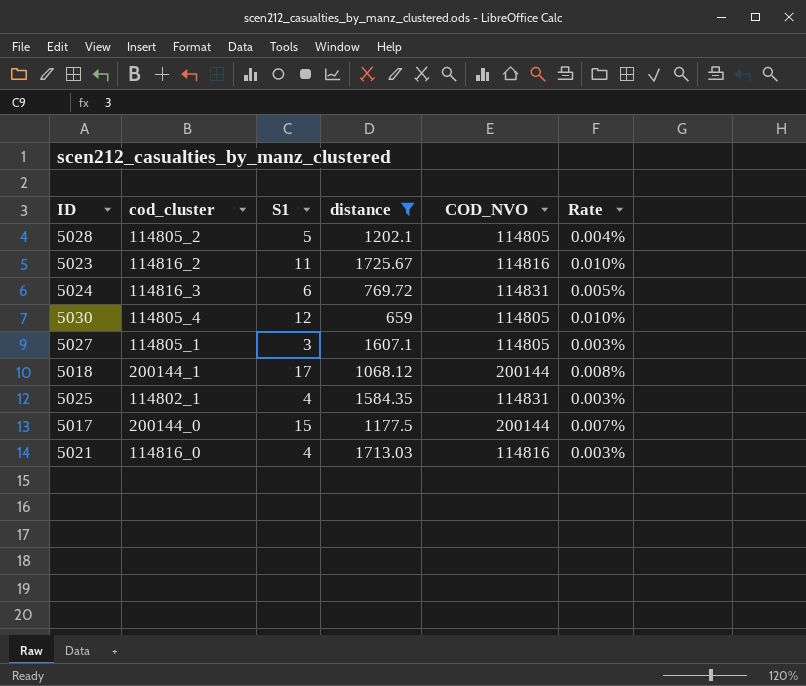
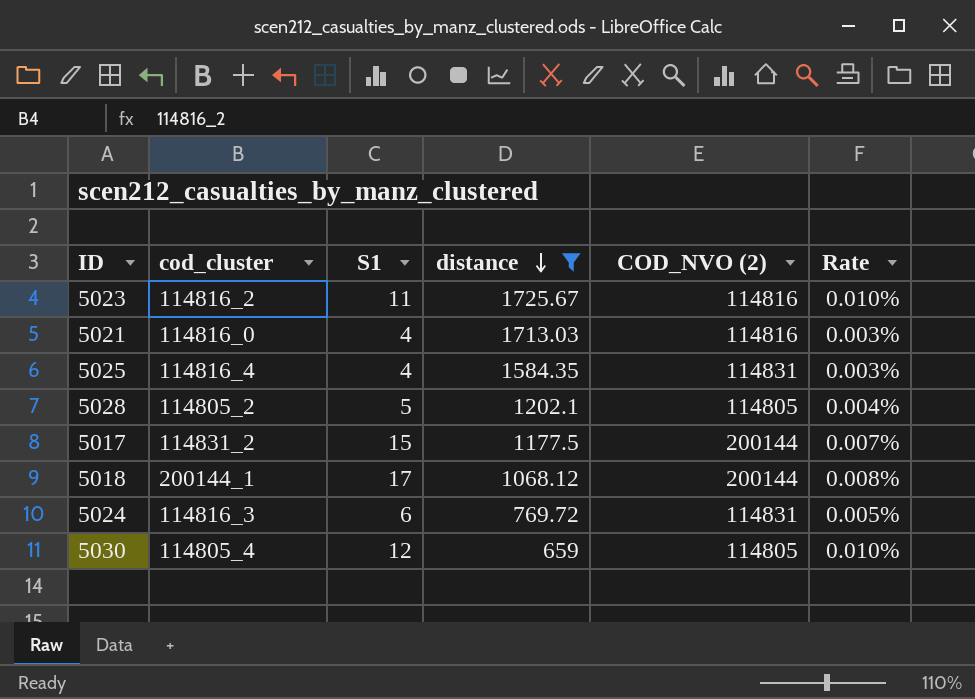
row order: none -> distance descending
column name: COD_NVO -> COD_NVO (2)
row 5027: 114805_1 | 3 | 1607.1 | 114805 | 0.003% -> none
5025 | cod_cluster: 114802_1 -> 114816_4
5017 | cod_cluster: 200144_0 -> 114831_2

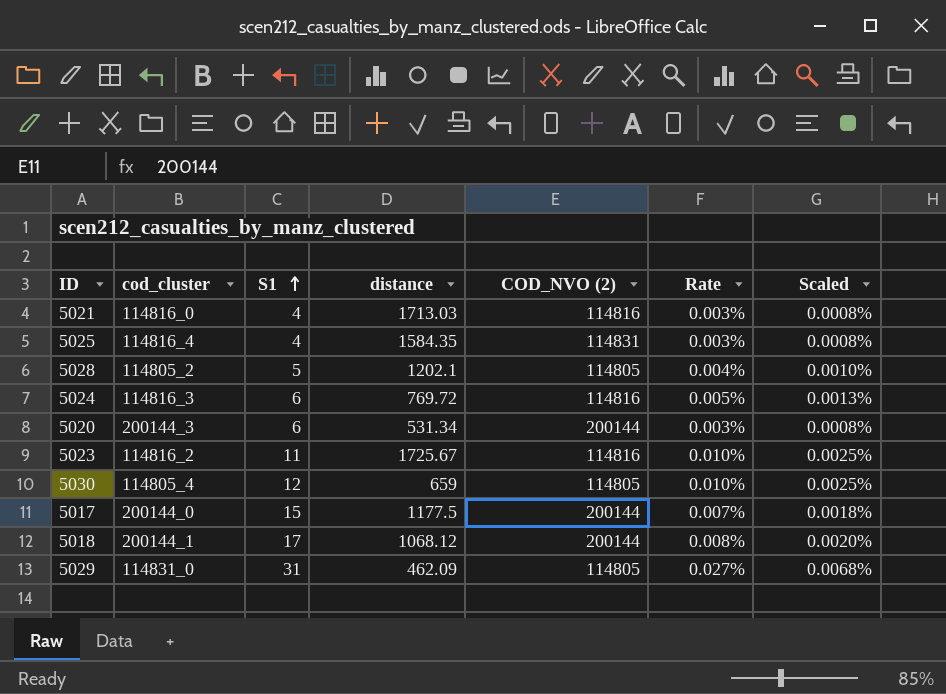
filter: distance >= 659 -> none
row order: distance descending -> S1 ascending
column Scaled | formula: none -> [Rate] * 0.25
5024 | COD_NVO (2): 114831 -> 114816
5017 | cod_cluster: 114831_2 -> 200144_0

